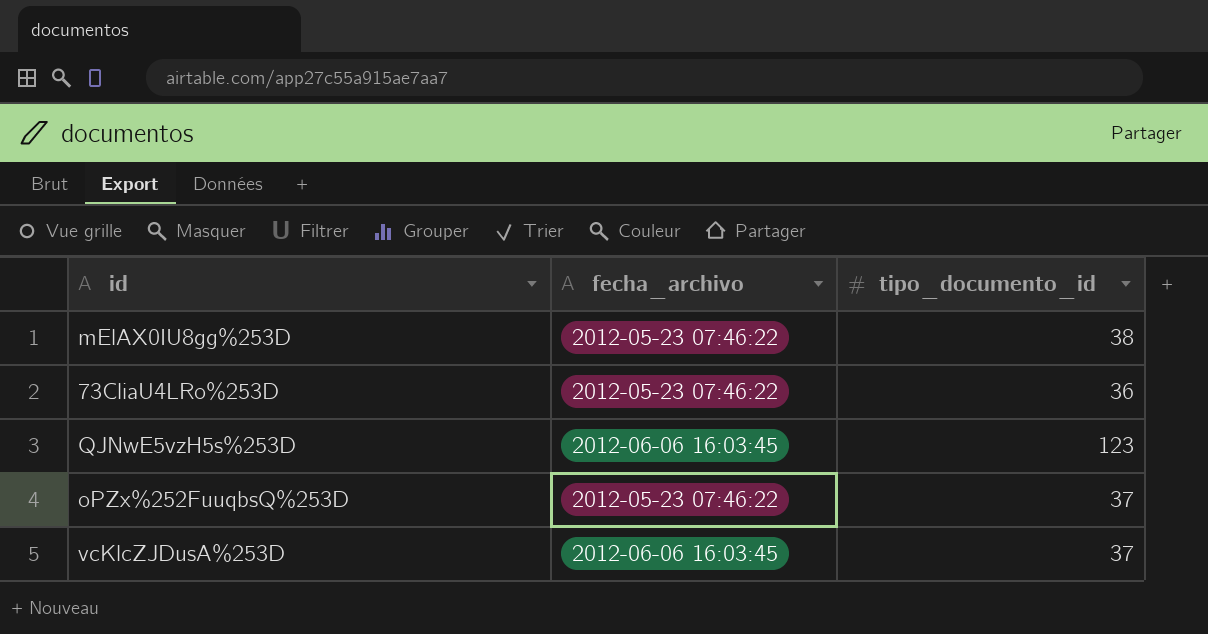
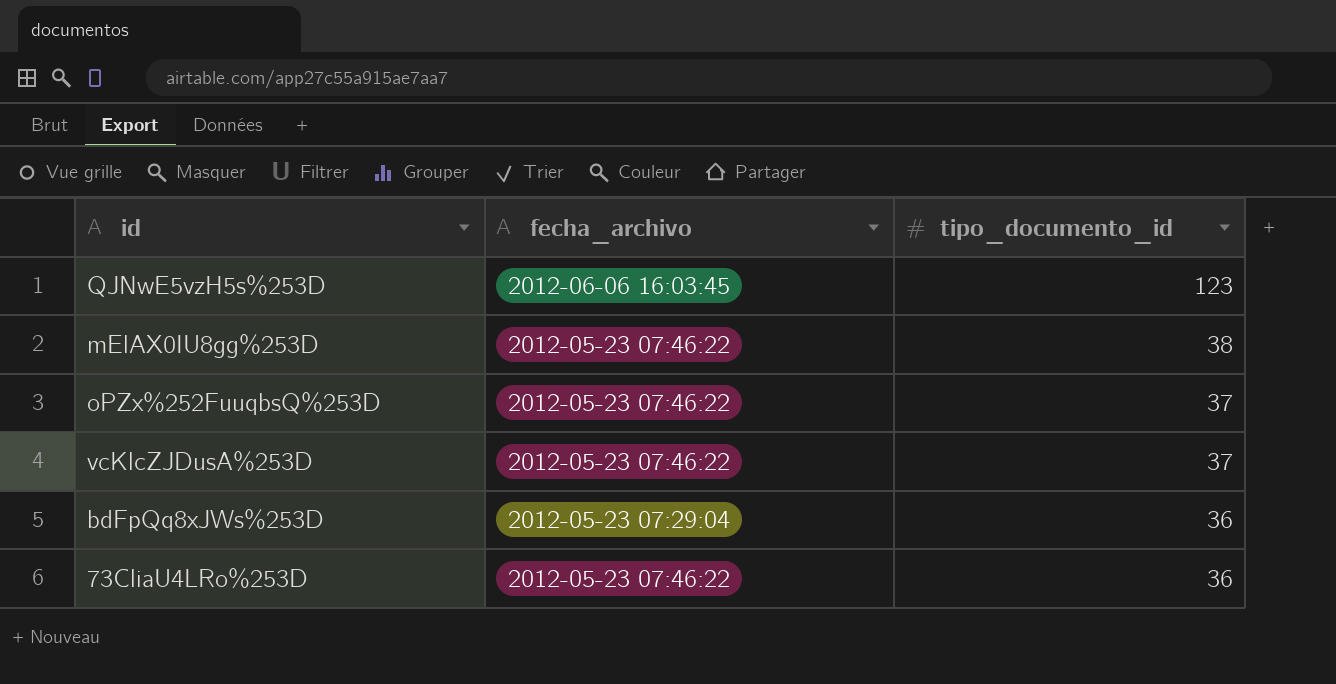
row order: none -> tipo_documento_id descending
vcKlcZJDusA%253D | fecha_archivo: 2012-06-06 16:03:45 -> 2012-05-23 07:46:22
row bdFpQq8xJWs%253D: none -> 2012-05-23 07:29:04 | 36

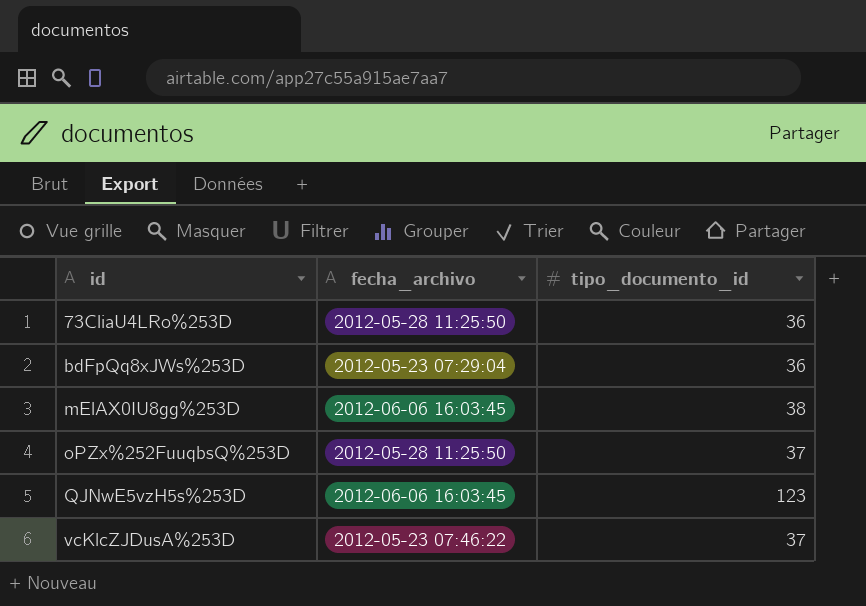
row order: tipo_documento_id descending -> id ascending
73CliaU4LRo%253D | fecha_archivo: 2012-05-23 07:46:22 -> 2012-05-28 11:25:50
mElAX0IU8gg%253D | fecha_archivo: 2012-05-23 07:46:22 -> 2012-06-06 16:03:45
oPZx%252FuuqbsQ%253D | fecha_archivo: 2012-05-23 07:46:22 -> 2012-05-28 11:25:50

